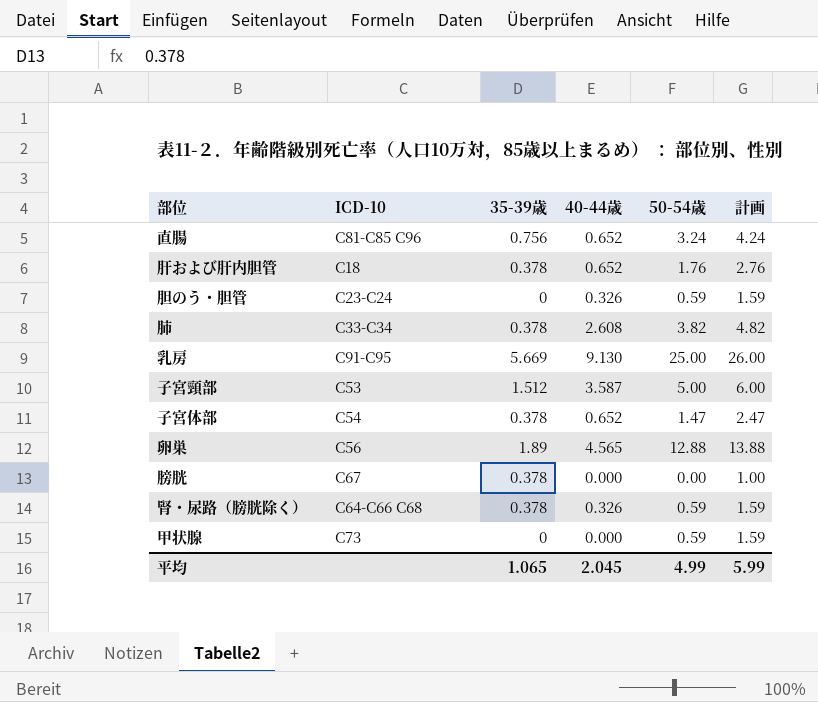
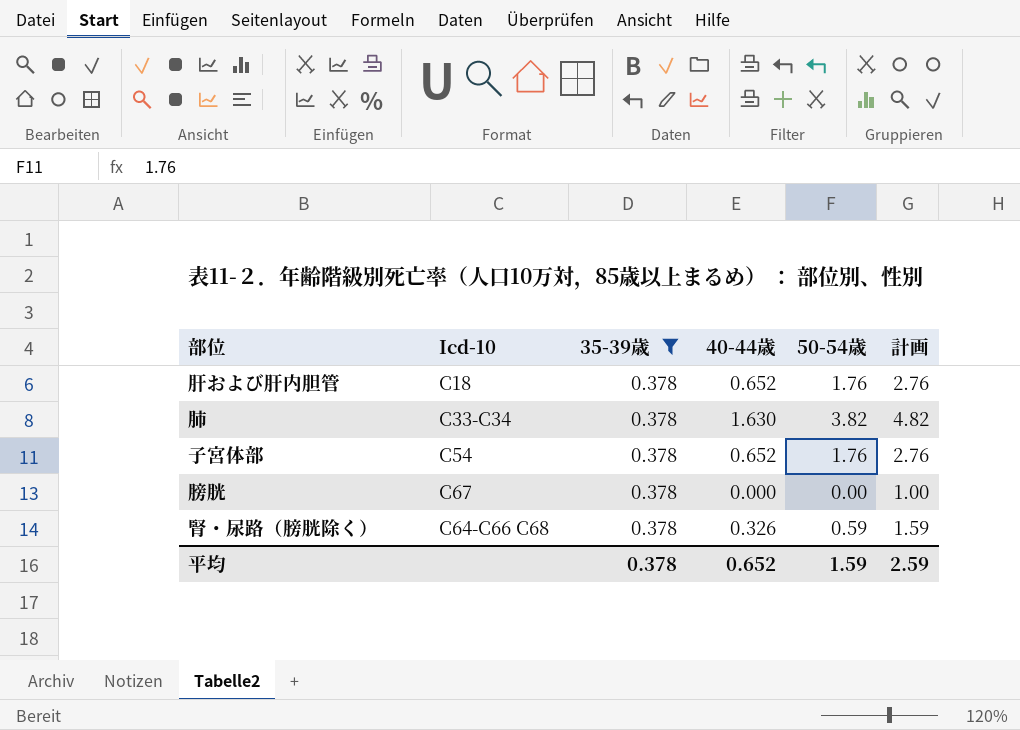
filter: none -> 35-39歳 = 0.378
column name: ICD-10 -> Icd-10
肺 | 40-44歳: 2.608 -> 1.630
子宮体部 | 50-54歳: 1.47 -> 1.76
子宮体部 | 計画: 2.47 -> 2.76
平均 | 35-39歳: 1.065 -> 0.378
平均 | 40-44歳: 2.045 -> 0.652
平均 | 50-54歳: 4.99 -> 1.59
平均 | 計画: 5.99 -> 2.59

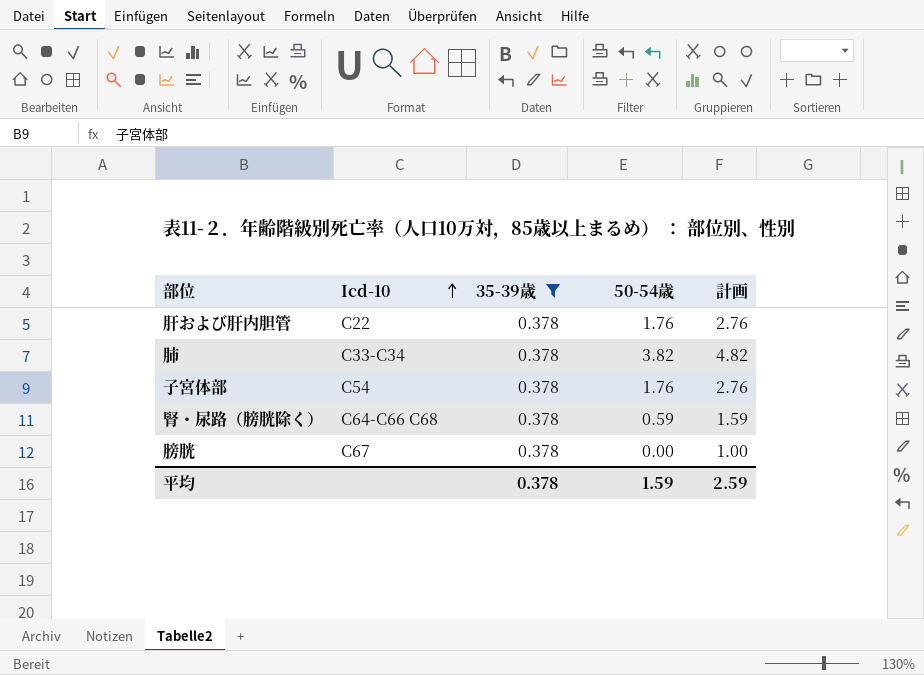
row order: none -> Icd-10 ascending
column 40-44歳 | position: 4 -> none
肝および肝内胆管 | Icd-10: C18 -> C22

